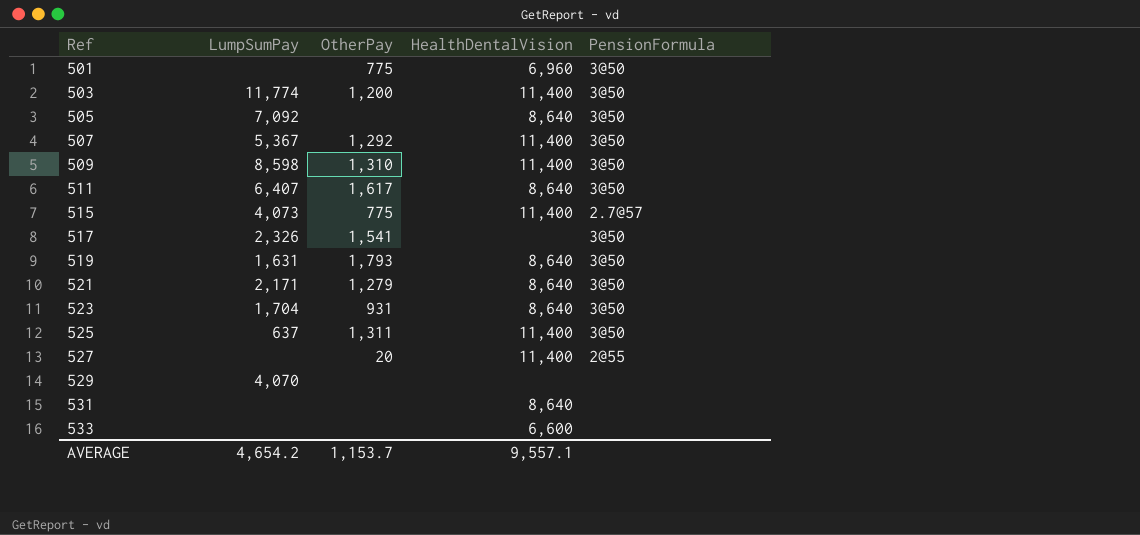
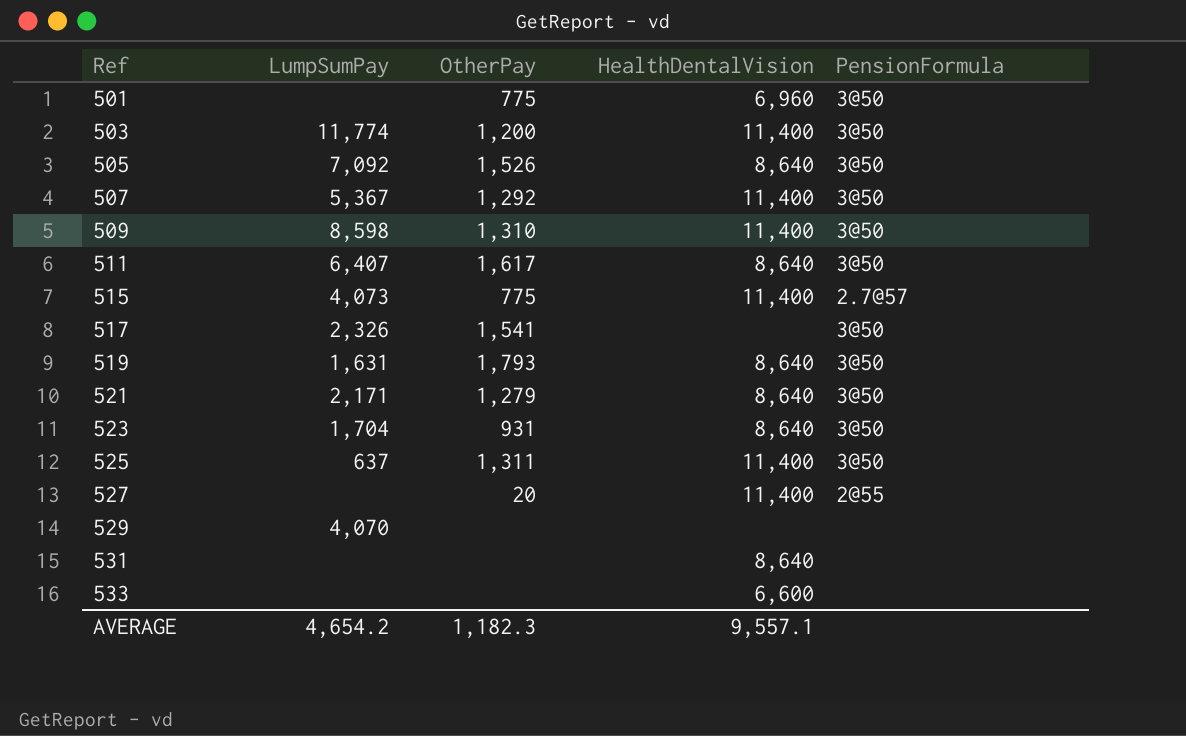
505 | OtherPay: none -> 1,526
AVERAGE | OtherPay: 1,153.7 -> 1,182.3

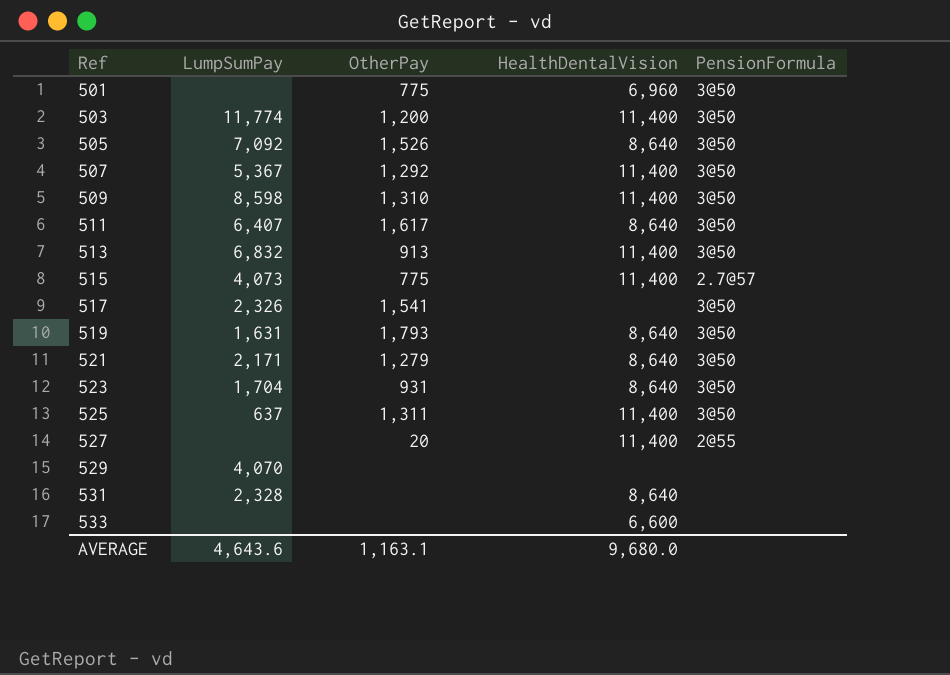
row 513: none -> 6,832 | 913 | 11,400 | 3@50
531 | LumpSumPay: none -> 2,328
AVERAGE | LumpSumPay: 4,654.2 -> 4,643.6
AVERAGE | OtherPay: 1,182.3 -> 1,163.1
AVERAGE | HealthDentalVision: 9,557.1 -> 9,680.0

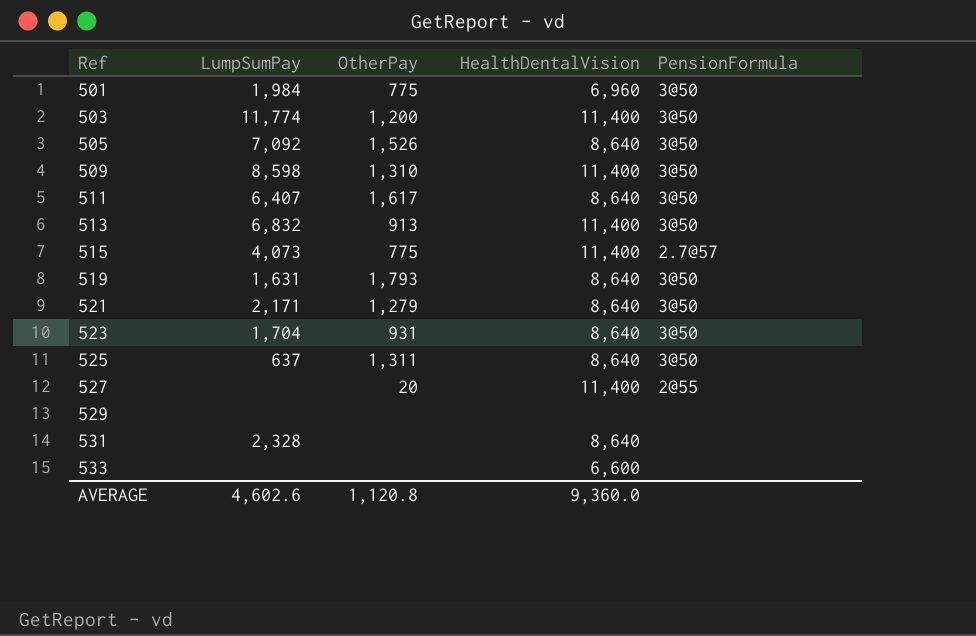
row 507: 5,367 | 1,292 | 11,400 | 3@50 -> none
row 517: 2,326 | 1,541 | none | 3@50 -> none
501 | LumpSumPay: none -> 1,984
525 | HealthDentalVision: 11,400 -> 8,640
529 | LumpSumPay: 4,070 -> none
AVERAGE | LumpSumPay: 4,643.6 -> 4,602.6
AVERAGE | OtherPay: 1,163.1 -> 1,120.8
AVERAGE | HealthDentalVision: 9,680.0 -> 9,360.0

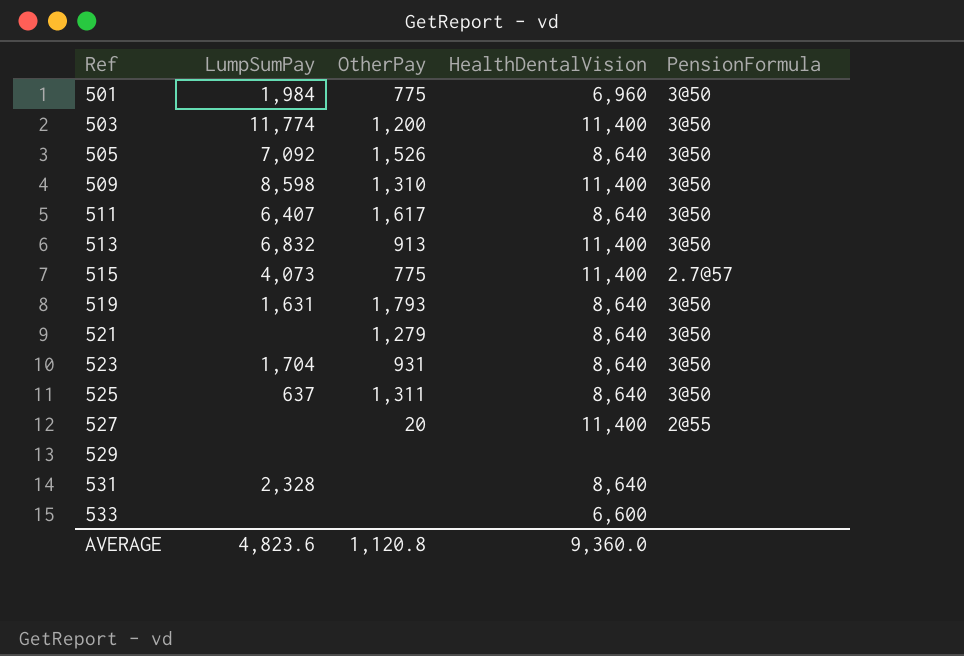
521 | LumpSumPay: 2,171 -> none
AVERAGE | LumpSumPay: 4,602.6 -> 4,823.6

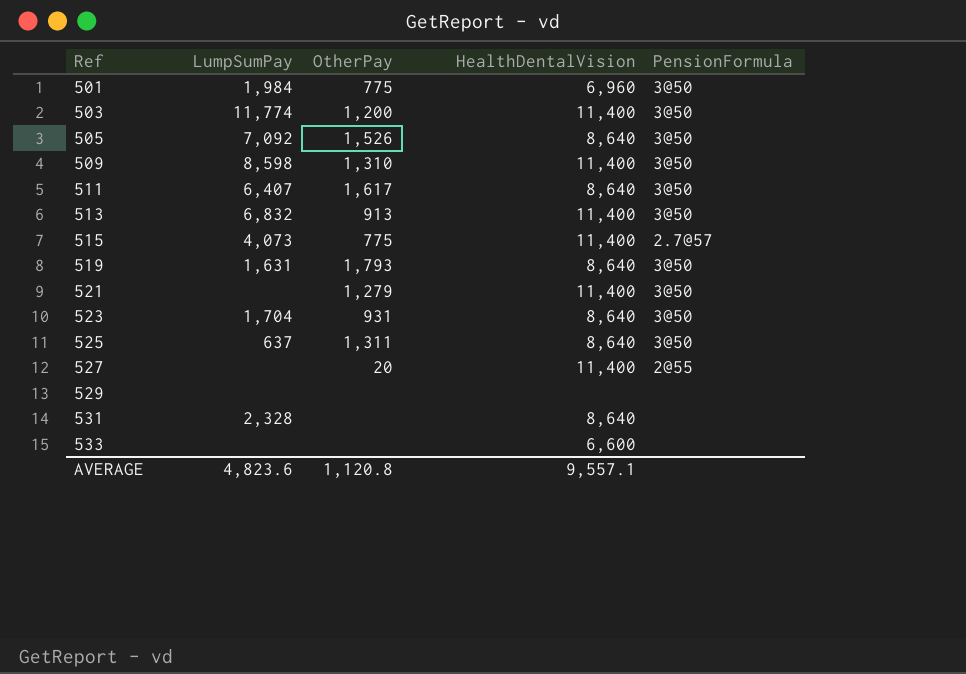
521 | HealthDentalVision: 8,640 -> 11,400
AVERAGE | HealthDentalVision: 9,360.0 -> 9,557.1

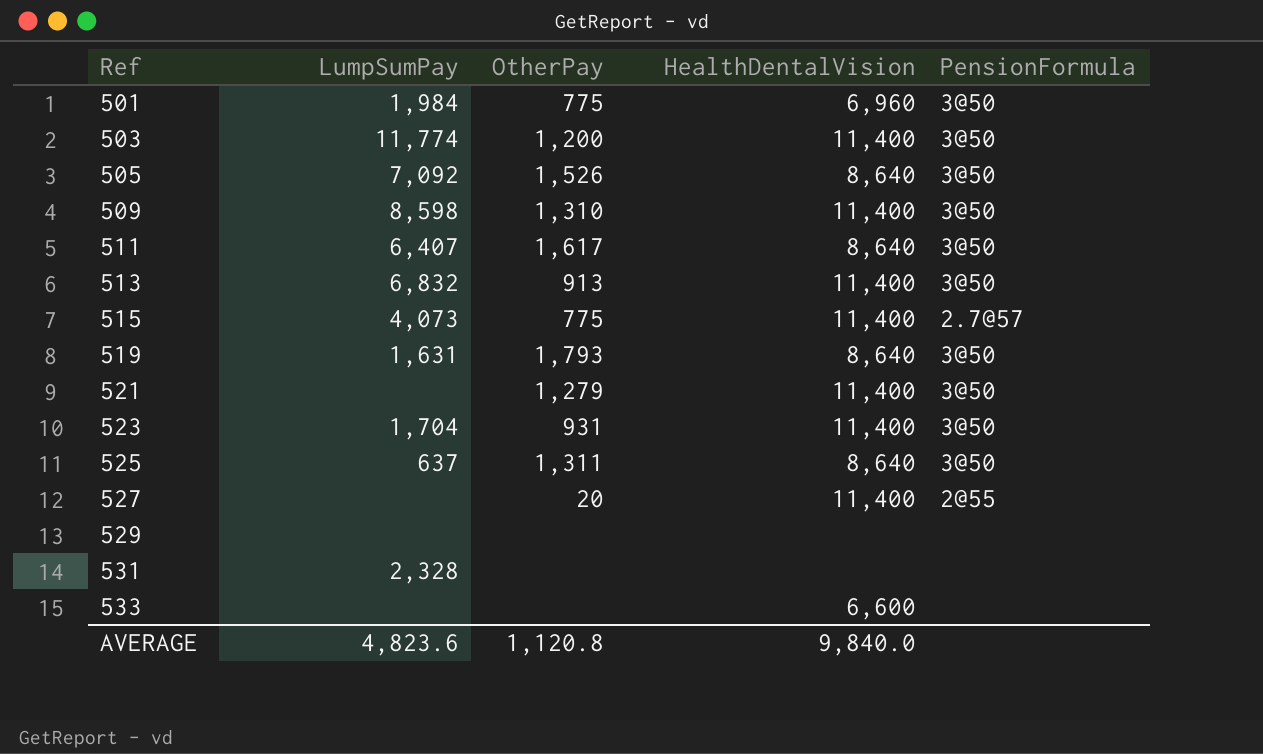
523 | HealthDentalVision: 8,640 -> 11,400
531 | HealthDentalVision: 8,640 -> none
AVERAGE | HealthDentalVision: 9,557.1 -> 9,840.0

